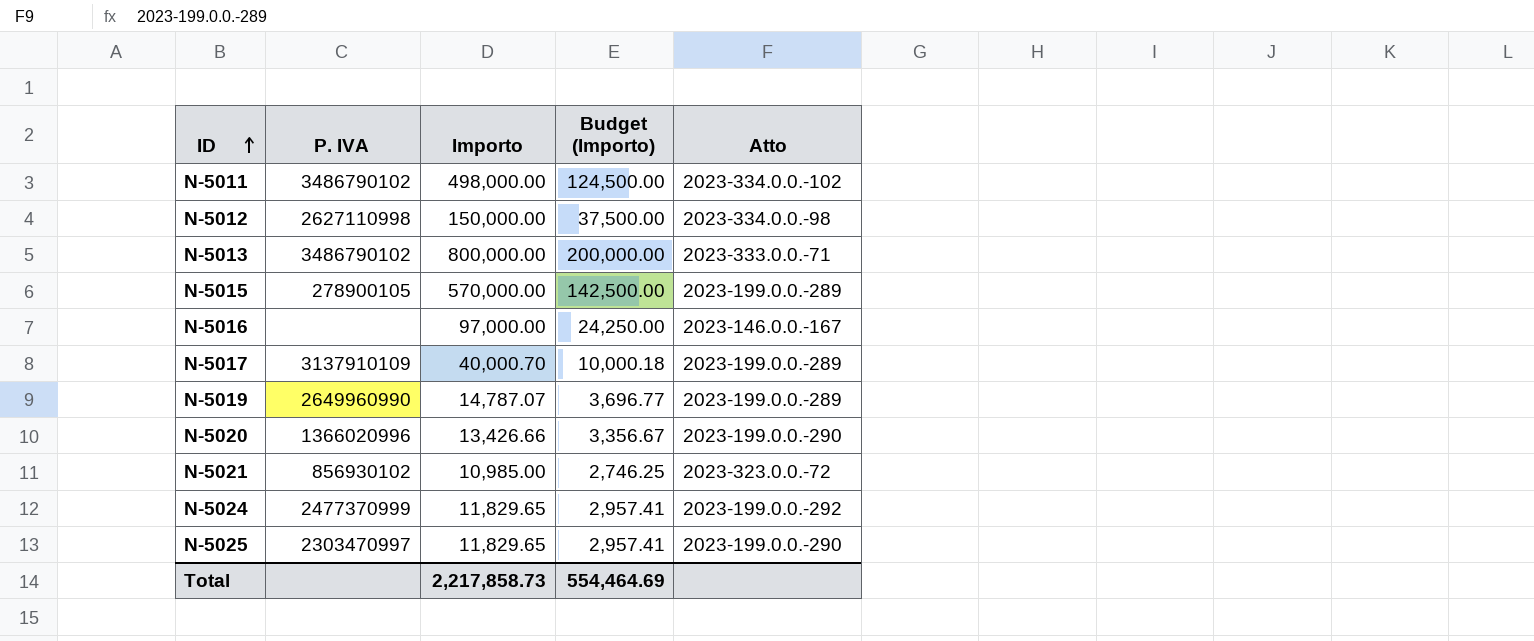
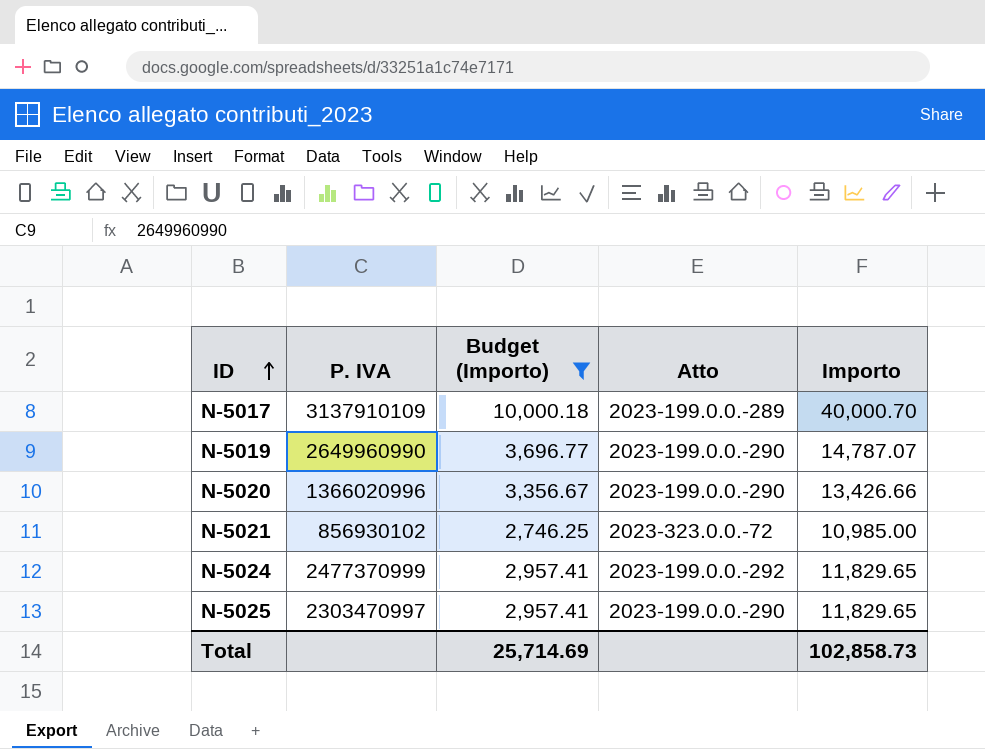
filter: none -> Budget (Importo) <= 10,000.18
column Importo | position: 3 -> 5
N-5019 | Atto: 2023-199.0.0.-289 -> 2023-199.0.0.-290
Total | Budget (Importo): 554,464.69 -> 25,714.69
Total | Importo: 2,217,858.73 -> 102,858.73

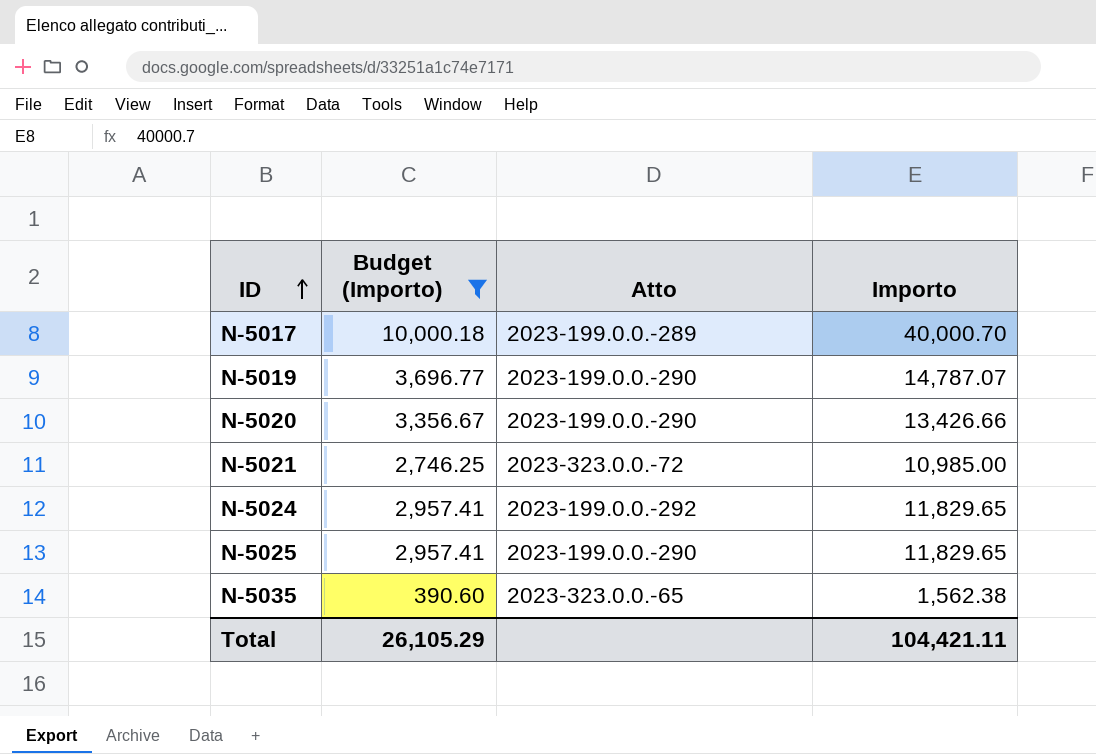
column P. IVA | position: 2 -> none
row N-5035: none -> 390.60 | 2023-323.0.0.-65 | 1,562.38
Total | Budget (Importo): 25,714.69 -> 26,105.29
Total | Importo: 102,858.73 -> 104,421.11

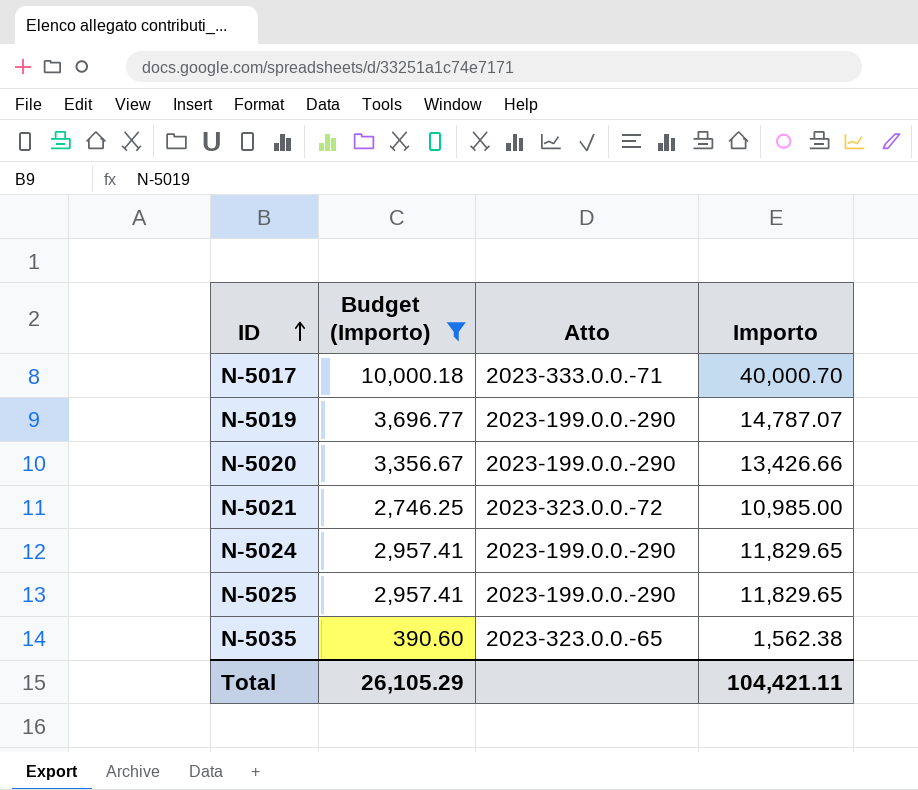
N-5017 | Atto: 2023-199.0.0.-289 -> 2023-333.0.0.-71
N-5024 | Atto: 2023-199.0.0.-292 -> 2023-199.0.0.-290

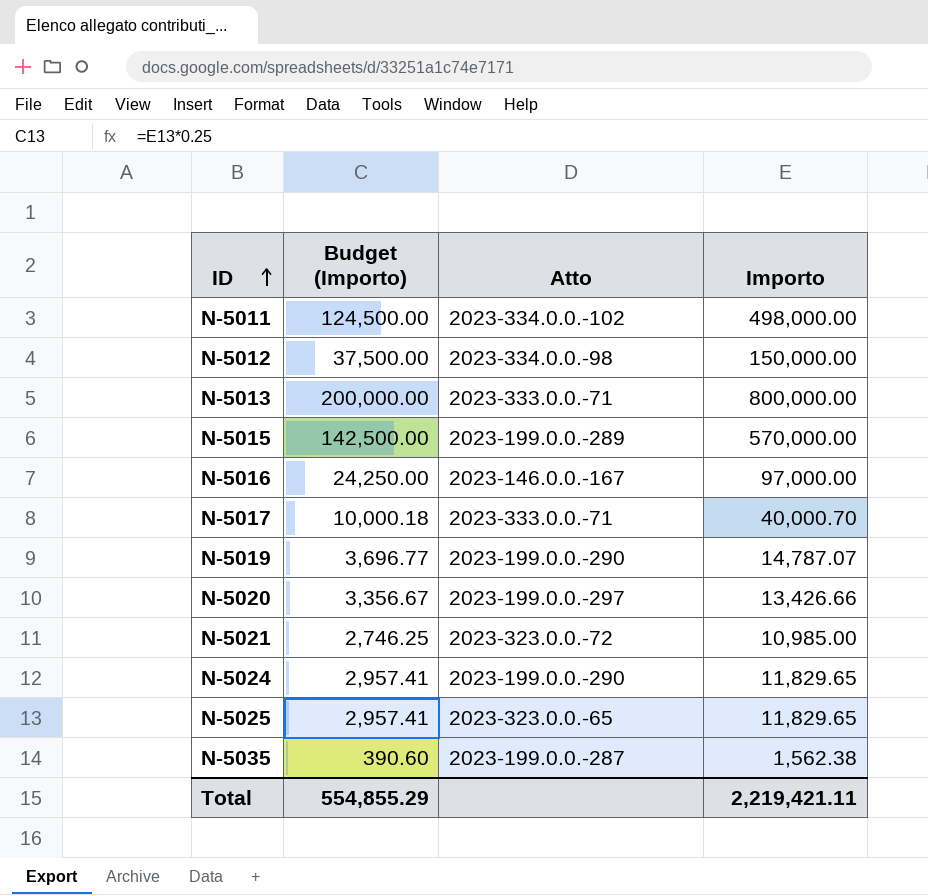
filter: Budget (Importo) <= 10,000.18 -> none
N-5020 | Atto: 2023-199.0.0.-290 -> 2023-199.0.0.-297
N-5025 | Atto: 2023-199.0.0.-290 -> 2023-323.0.0.-65
N-5035 | Atto: 2023-323.0.0.-65 -> 2023-199.0.0.-287
Total | Budget (Importo): 26,105.29 -> 554,855.29
Total | Importo: 104,421.11 -> 2,219,421.11

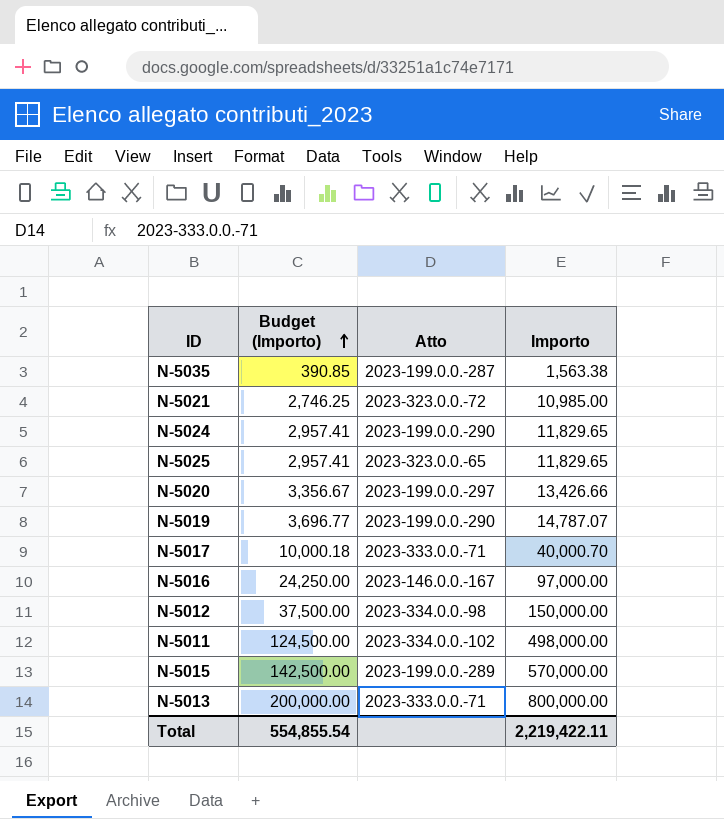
row order: ID ascending -> Budget (Importo) ascending
N-5035 | Budget (Importo): 390.60 -> 390.85
N-5035 | Importo: 1,562.38 -> 1,563.38
Total | Budget (Importo): 554,855.29 -> 554,855.54
Total | Importo: 2,219,421.11 -> 2,219,422.11

